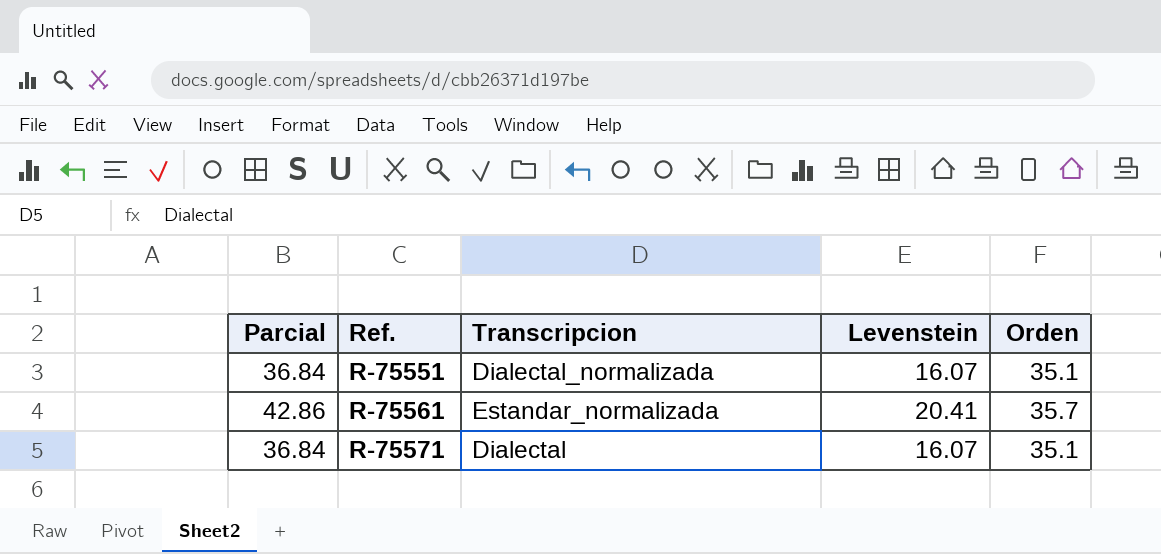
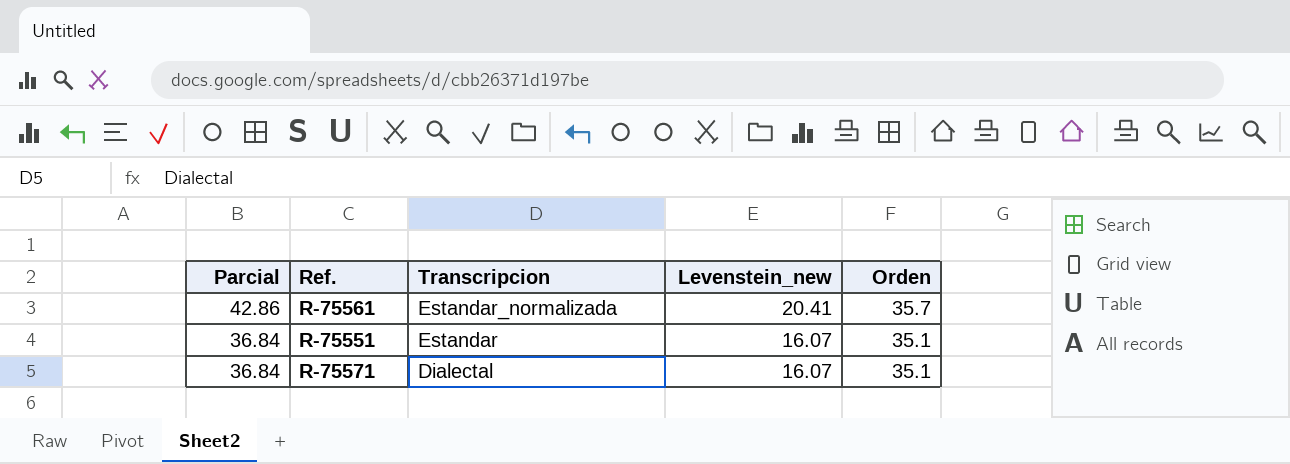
row order: Ref. ascending -> Parcial descending
column name: Levenstein -> Levenstein_new
R-75551 | Transcripcion: Dialectal_normalizada -> Estandar

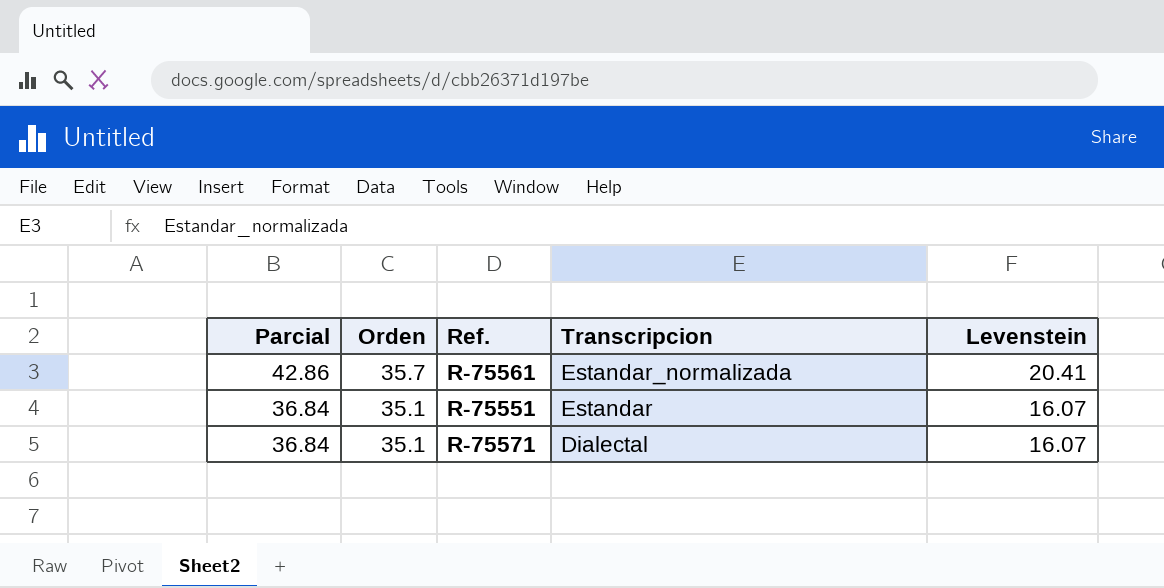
column Orden | position: 5 -> 2
column name: Levenstein_new -> Levenstein

